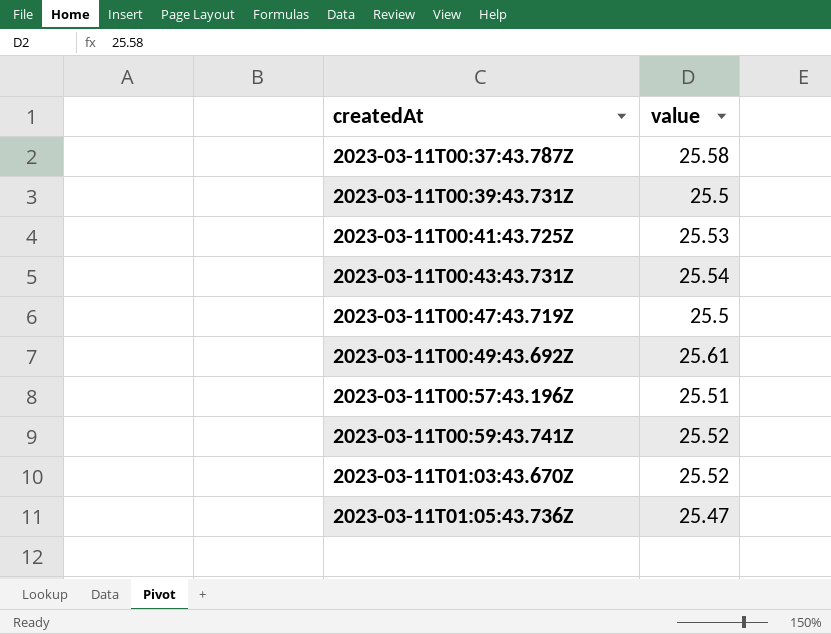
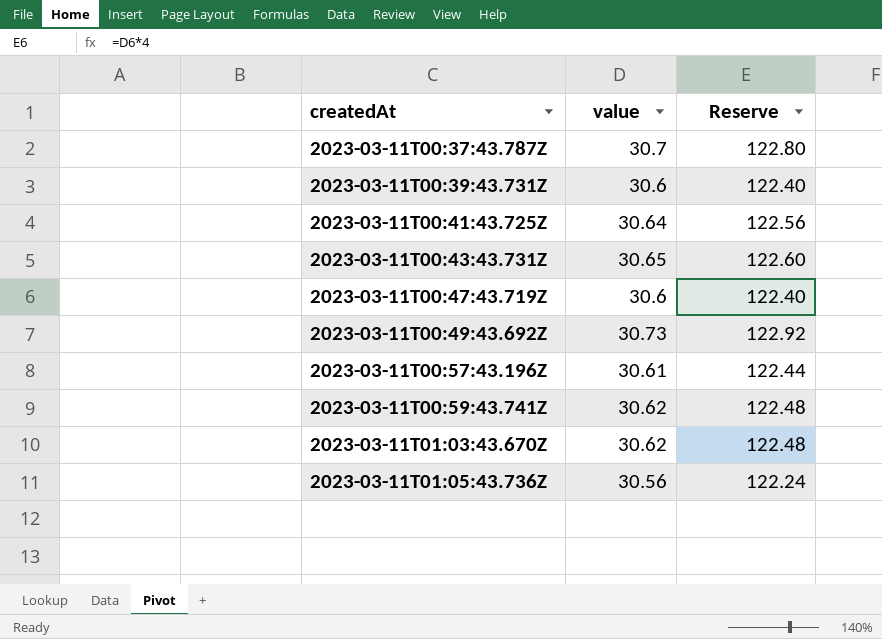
column Reserve | formula: none -> [value] * 4
2023-03-11T00:37:43.787Z | value: 25.58 -> 30.7
2023-03-11T00:39:43.731Z | value: 25.5 -> 30.6
2023-03-11T00:41:43.725Z | value: 25.53 -> 30.64
2023-03-11T00:43:43.731Z | value: 25.54 -> 30.65
2023-03-11T00:47:43.719Z | value: 25.5 -> 30.6
2023-03-11T00:49:43.692Z | value: 25.61 -> 30.73
2023-03-11T00:57:43.196Z | value: 25.51 -> 30.61
2023-03-11T00:59:43.741Z | value: 25.52 -> 30.62
2023-03-11T01:03:43.670Z | value: 25.52 -> 30.62
2023-03-11T01:05:43.736Z | value: 25.47 -> 30.56

